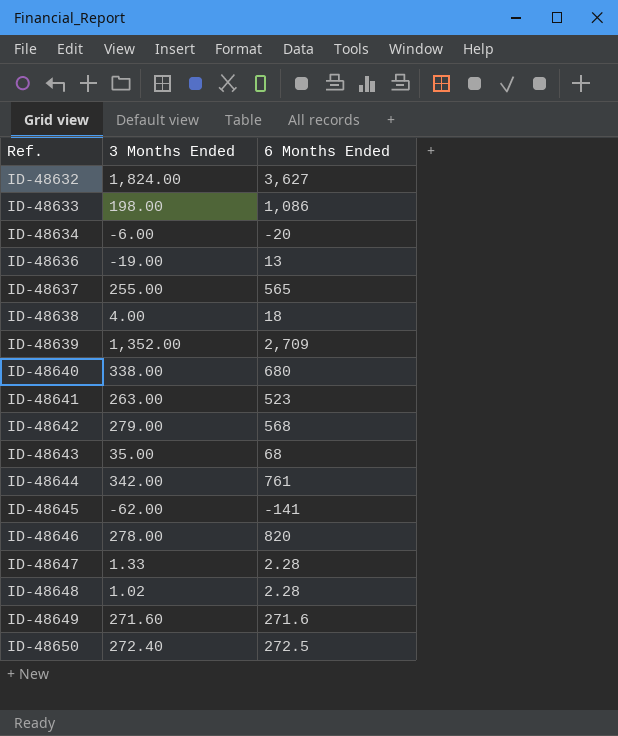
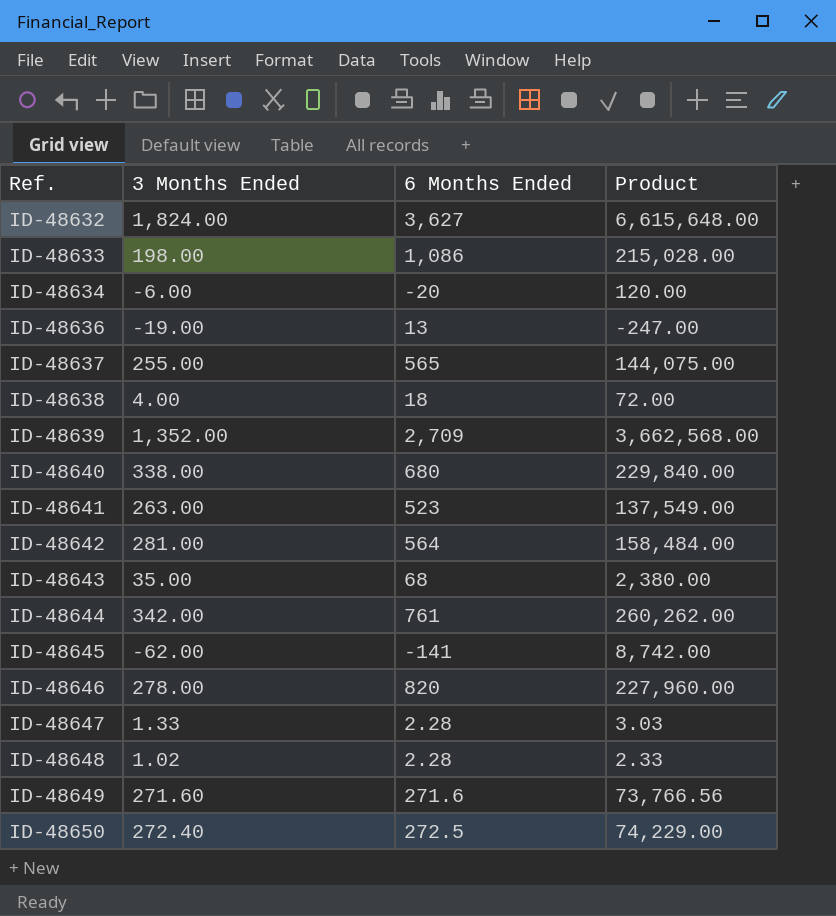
column Product | formula: none -> [3 Months Ended] * [6 Months Ended]
ID-48642 | 3 Months Ended: 279.00 -> 281.00
ID-48642 | 6 Months Ended: 568 -> 564

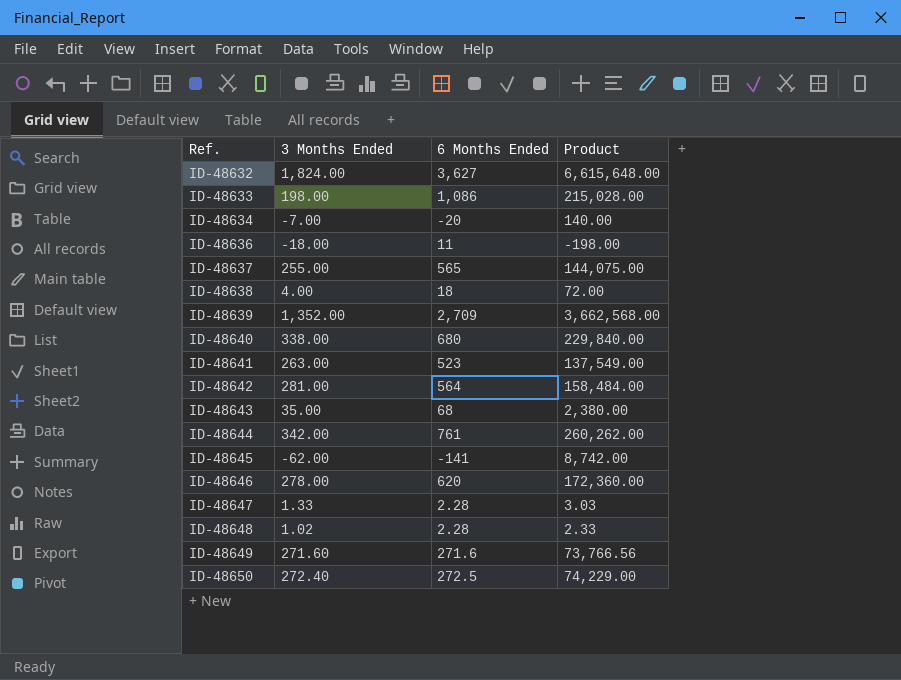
ID-48634 | 3 Months Ended: -6.00 -> -7.00
ID-48634 | Product: 120.00 -> 140.00
ID-48636 | 3 Months Ended: -19.00 -> -18.00
ID-48636 | 6 Months Ended: 13 -> 11
ID-48636 | Product: -247.00 -> -198.00
ID-48646 | 6 Months Ended: 820 -> 620
ID-48646 | Product: 227,960.00 -> 172,360.00

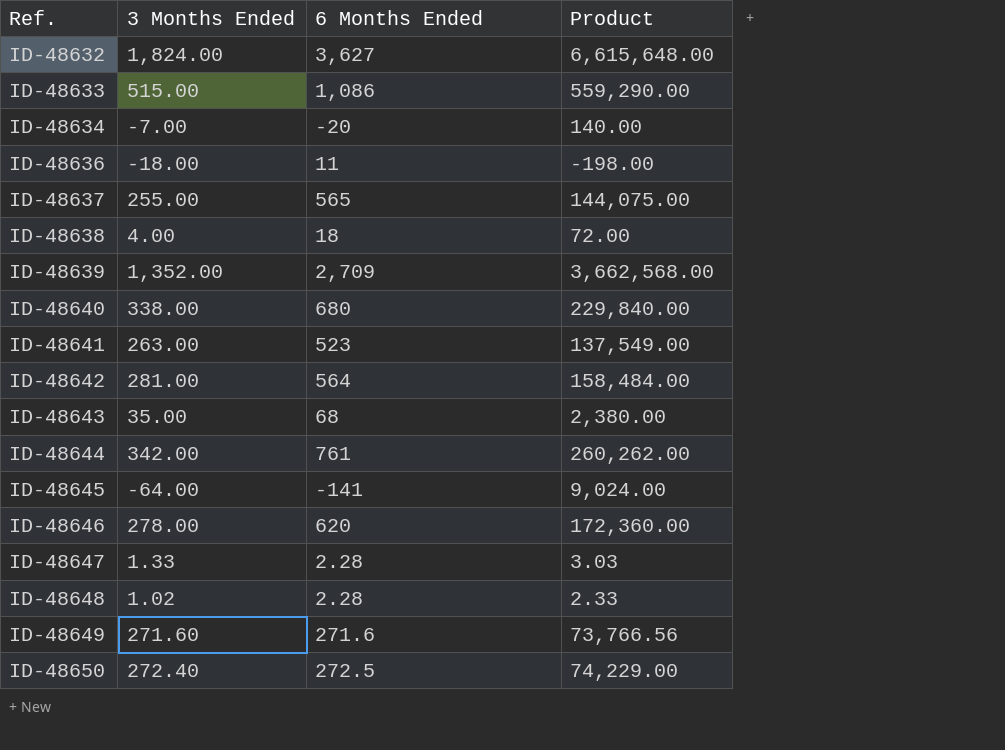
ID-48633 | 3 Months Ended: 198.00 -> 515.00
ID-48633 | Product: 215,028.00 -> 559,290.00
ID-48645 | 3 Months Ended: -62.00 -> -64.00
ID-48645 | Product: 8,742.00 -> 9,024.00

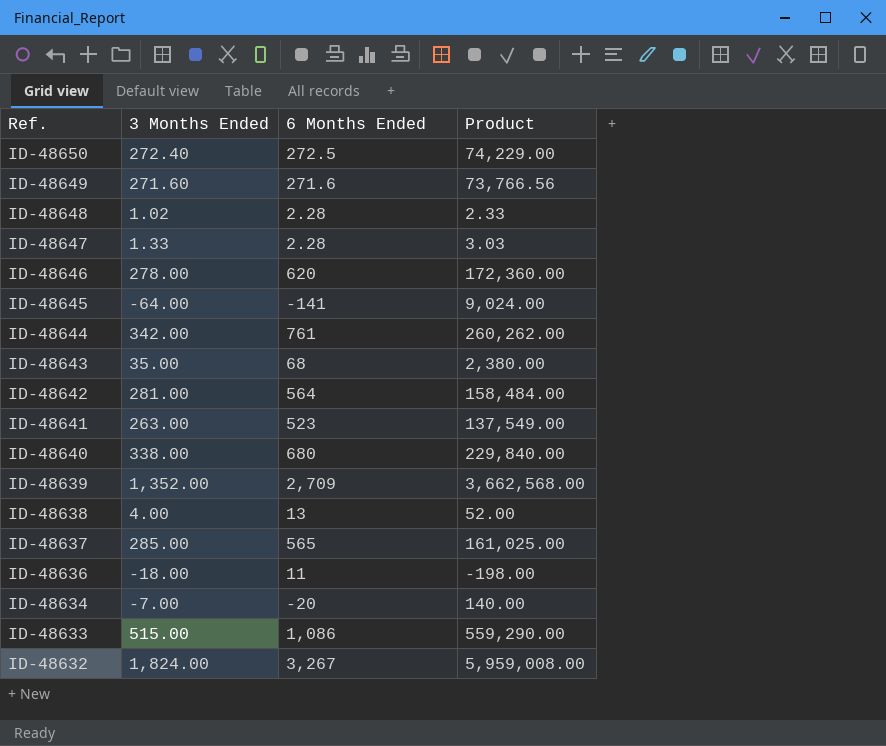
row order: Ref. ascending -> Ref. descending
ID-48638 | 6 Months Ended: 18 -> 13
ID-48638 | Product: 72.00 -> 52.00
ID-48637 | 3 Months Ended: 255.00 -> 285.00
ID-48637 | Product: 144,075.00 -> 161,025.00
ID-48632 | 6 Months Ended: 3,627 -> 3,267
ID-48632 | Product: 6,615,648.00 -> 5,959,008.00

